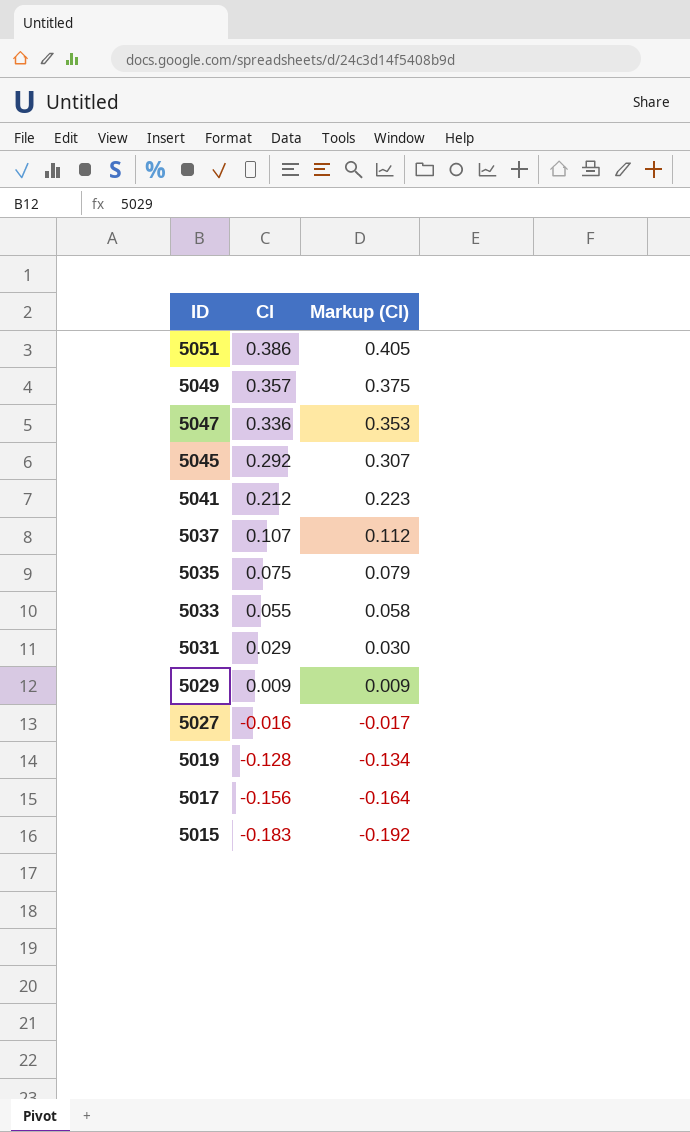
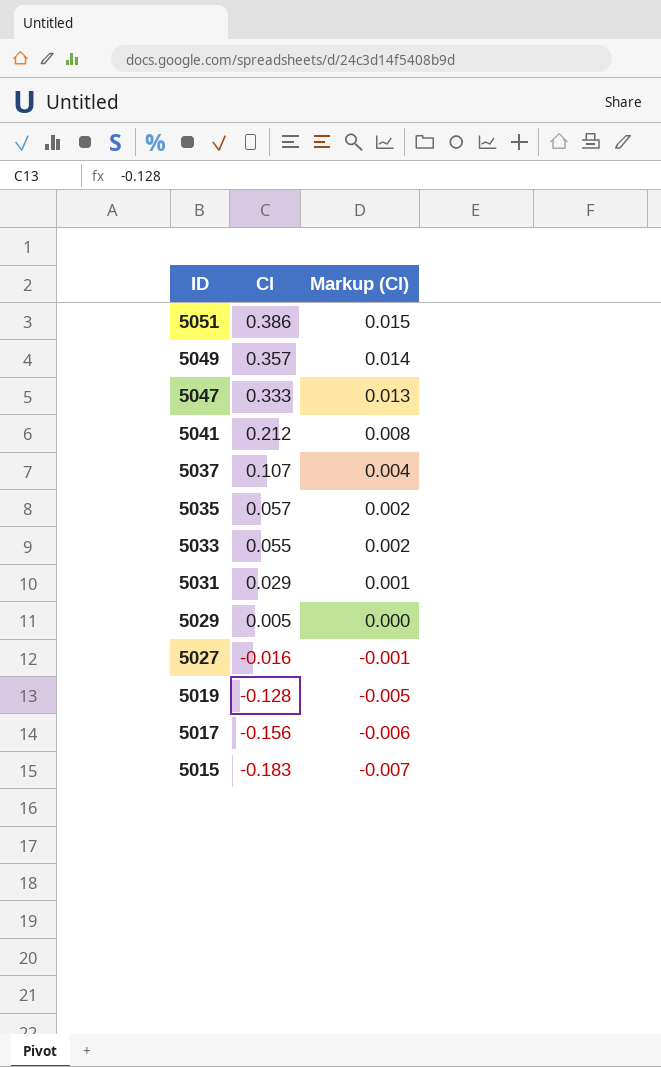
column Markup (Cl) | formula: [Cl] * 1.05 -> [Cl] * 0.04
row 5045: 0.292 | 0.307 -> none
5047 | Cl: 0.336 -> 0.333
5035 | Cl: 0.075 -> 0.057
5029 | Cl: 0.009 -> 0.005

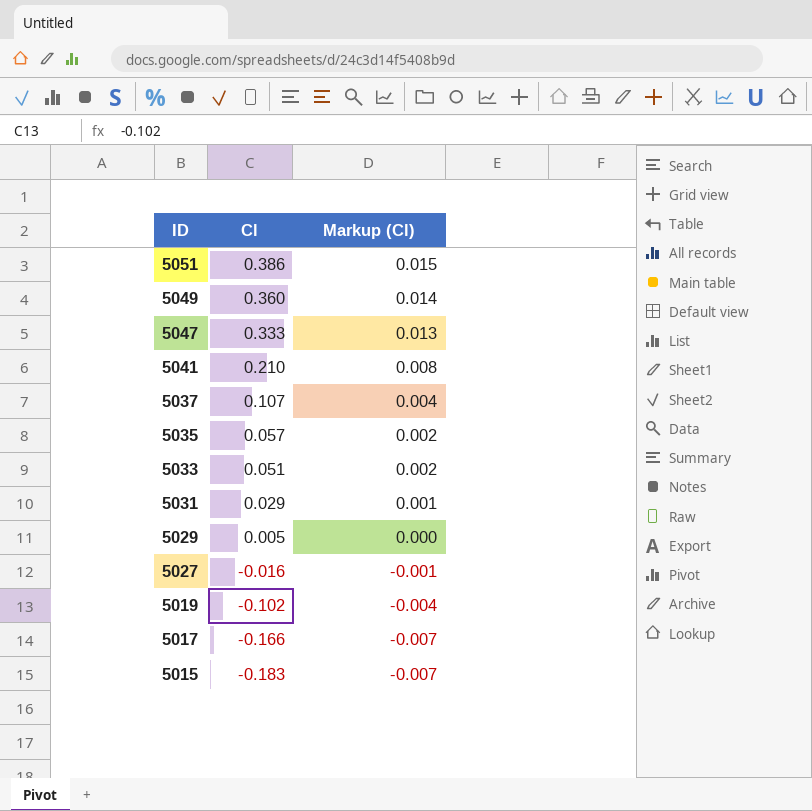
5049 | Cl: 0.357 -> 0.360
5041 | Cl: 0.212 -> 0.210
5033 | Cl: 0.055 -> 0.051
5019 | Cl: -0.128 -> -0.102
5019 | Markup (Cl): -0.005 -> -0.004
5017 | Cl: -0.156 -> -0.166
5017 | Markup (Cl): -0.006 -> -0.007

